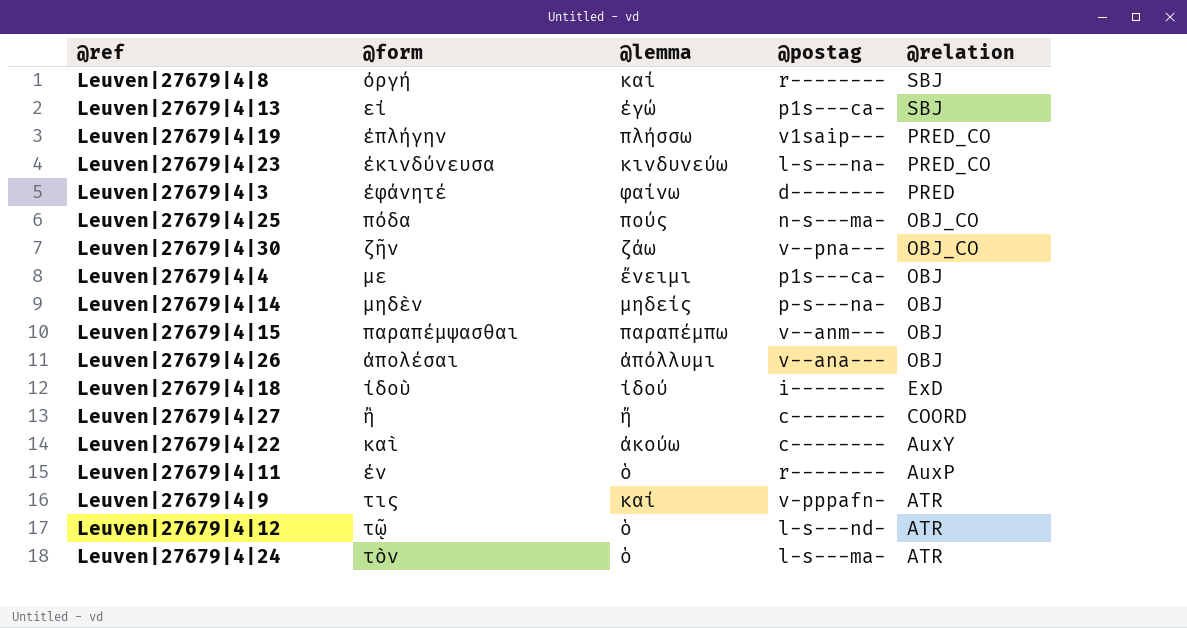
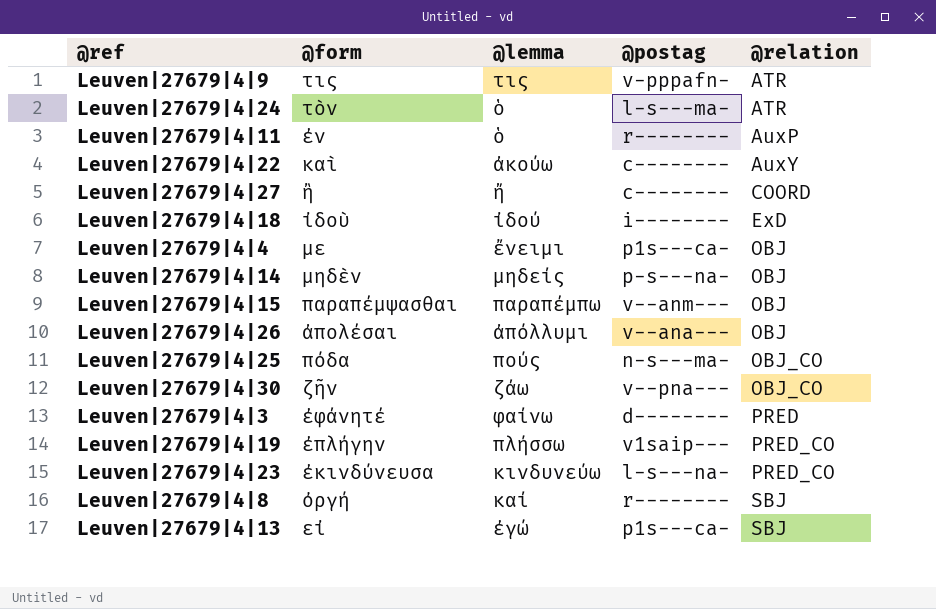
row order: @relation descending -> @relation ascending
row Leuven|27679|4|12: τῷ | ὁ | l-s---nd- | ATR -> none
Leuven|27679|4|9 | @lemma: καί -> τις

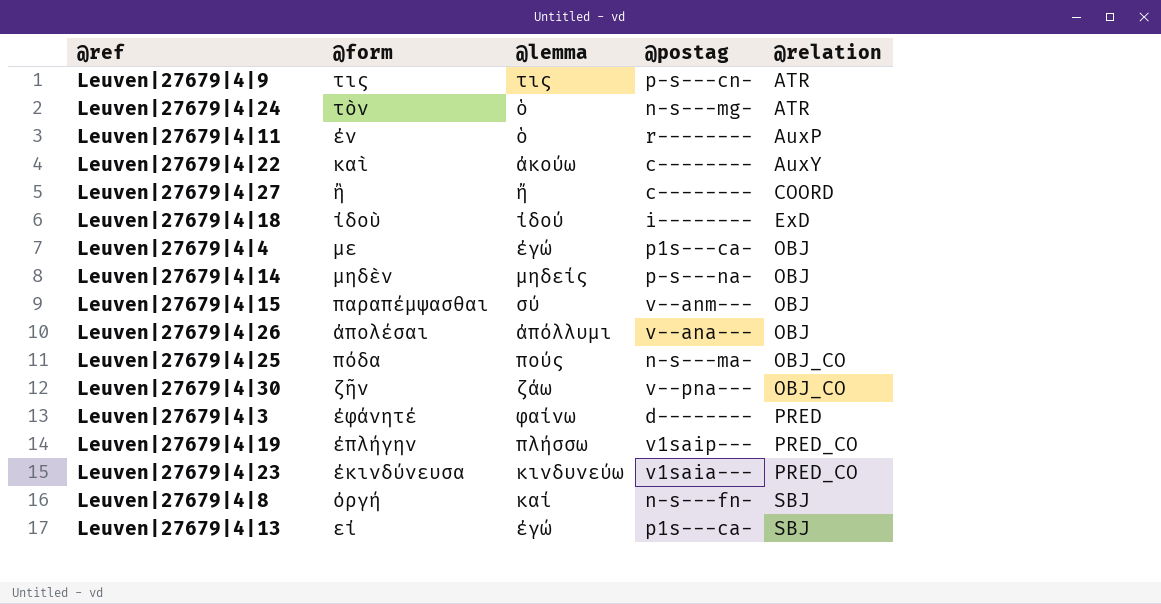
Leuven|27679|4|9 | @postag: v-pppafn- -> p-s---cn-
Leuven|27679|4|24 | @postag: l-s---ma- -> n-s---mg-
Leuven|27679|4|4 | @lemma: ἔνειμι -> ἐγώ
Leuven|27679|4|15 | @lemma: παραπέμπω -> σύ
Leuven|27679|4|23 | @postag: l-s---na- -> v1saia---
Leuven|27679|4|8 | @postag: r-------- -> n-s---fn-

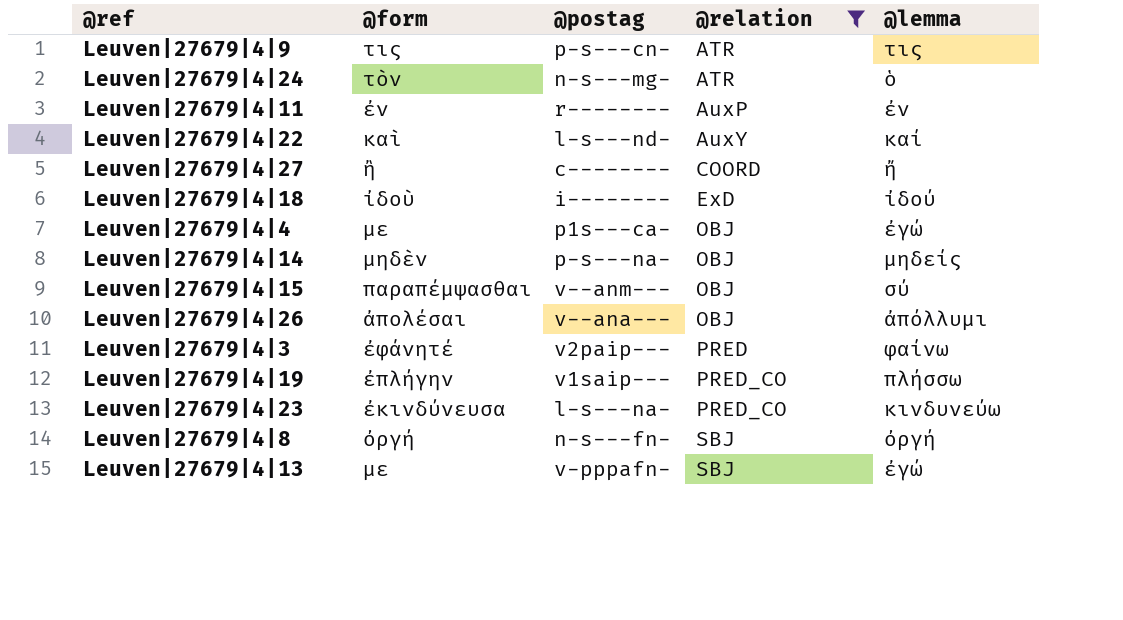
filter: none -> @relation != OBJ_CO
column @lemma | position: 3 -> 5
Leuven|27679|4|11 | @lemma: ὁ -> ἐν
Leuven|27679|4|22 | @postag: c-------- -> l-s---nd-
Leuven|27679|4|22 | @lemma: ἀκούω -> καί
Leuven|27679|4|3 | @postag: d-------- -> v2paip---
Leuven|27679|4|23 | @postag: v1saia--- -> l-s---na-
Leuven|27679|4|8 | @lemma: καί -> ὀργή
Leuven|27679|4|13 | @form: εἰ -> με
Leuven|27679|4|13 | @postag: p1s---ca- -> v-pppafn-

